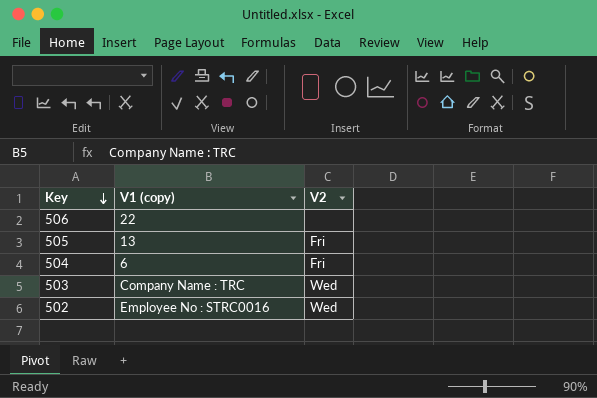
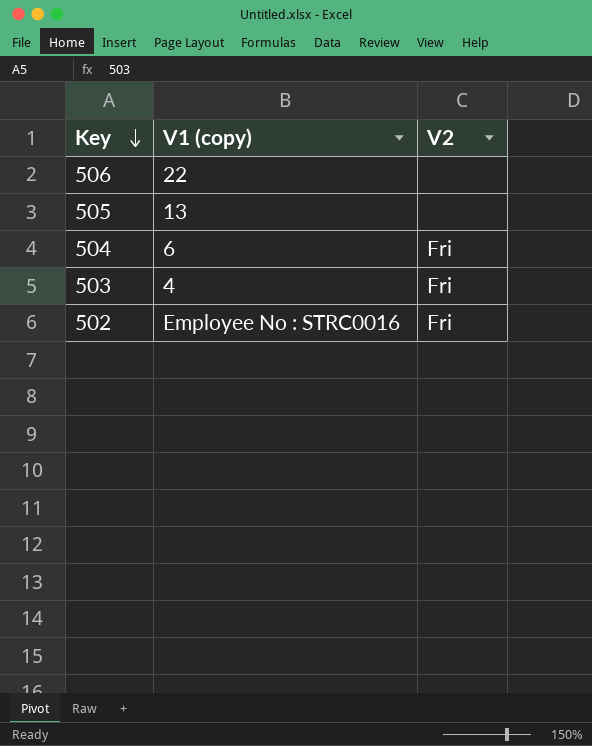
505 | V2: Fri -> none
503 | V1 (copy): Company Name : TRC -> 4
503 | V2: Wed -> Fri
502 | V2: Wed -> Fri

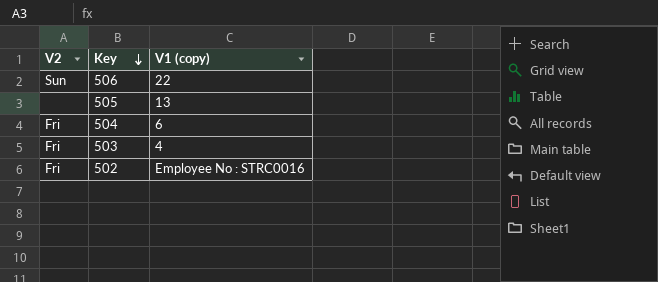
column V2 | position: 3 -> 1
506 | V2: none -> Sun

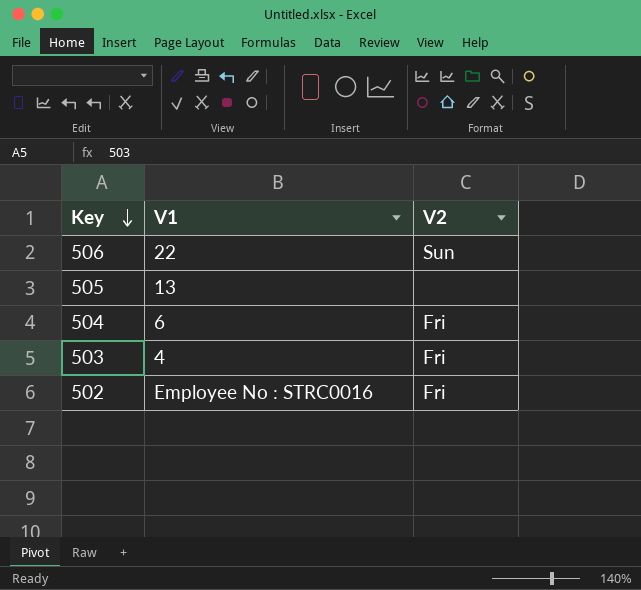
column name: V1 (copy) -> V1
column V2 | position: 1 -> 3

